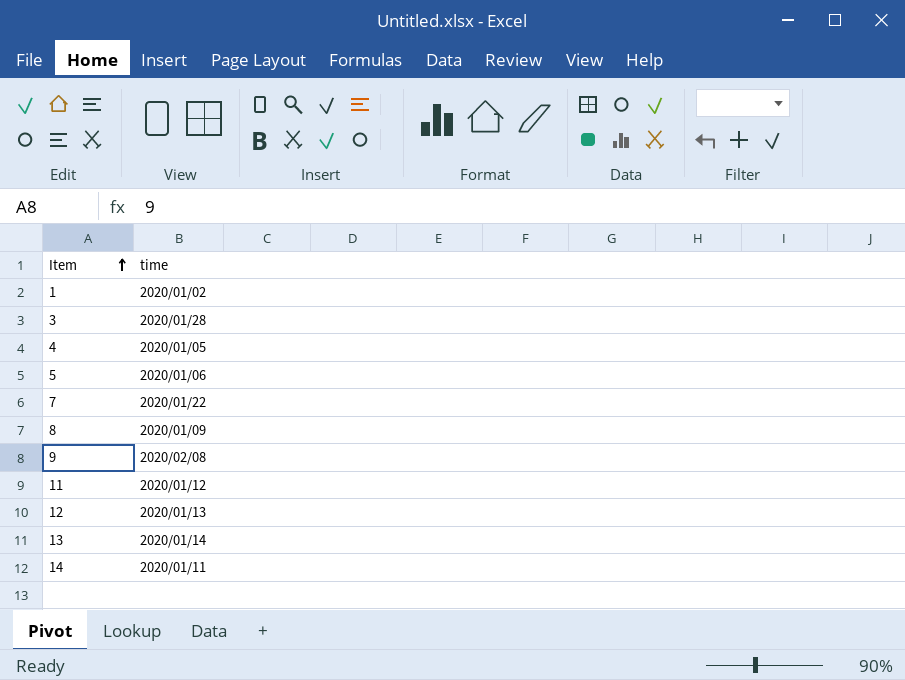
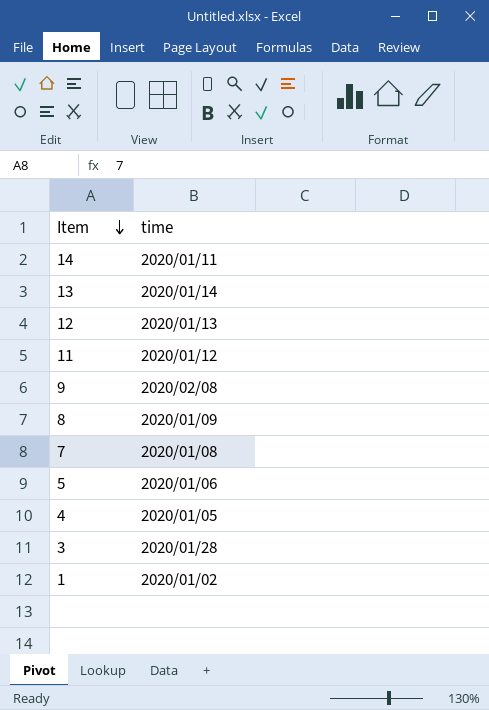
row order: Item ascending -> Item descending
7 | time: 2020/01/22 -> 2020/01/08

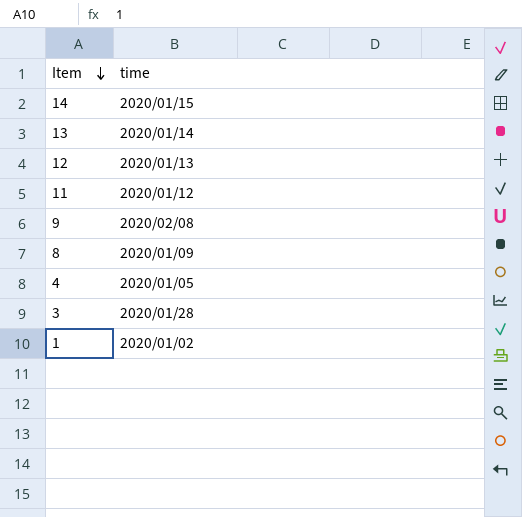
row 7: 2020/01/08 -> none
row 5: 2020/01/06 -> none
14 | time: 2020/01/11 -> 2020/01/15

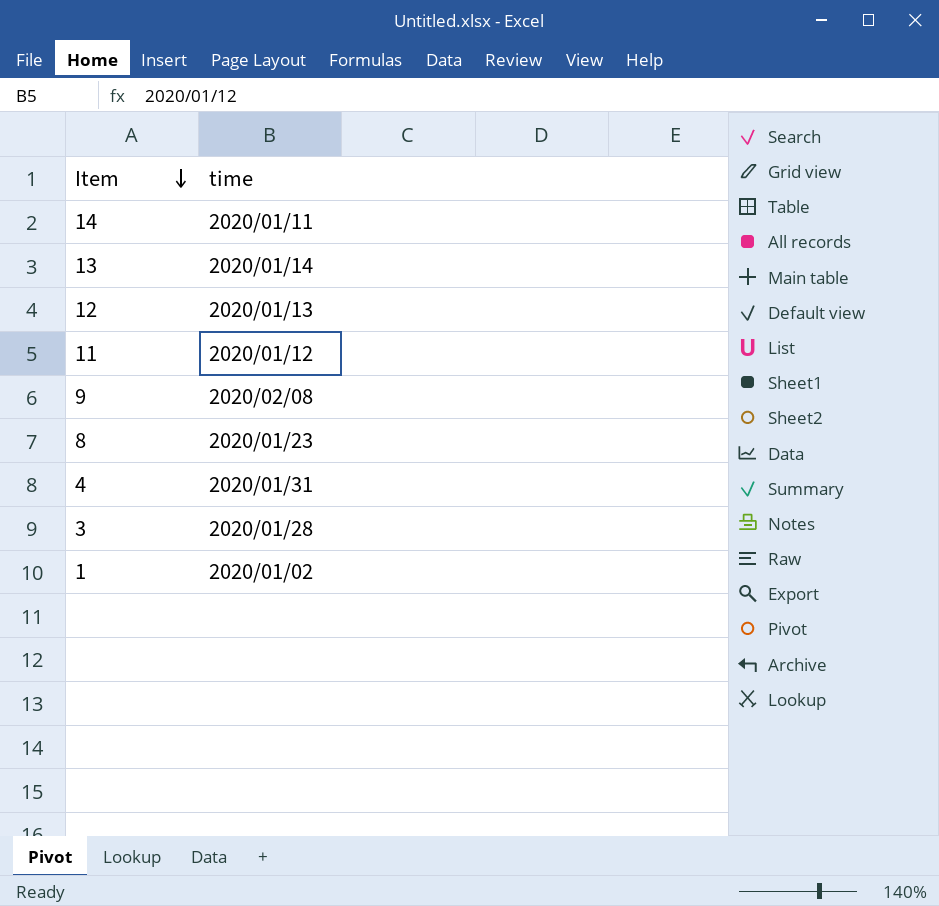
14 | time: 2020/01/15 -> 2020/01/11
8 | time: 2020/01/09 -> 2020/01/23
4 | time: 2020/01/05 -> 2020/01/31

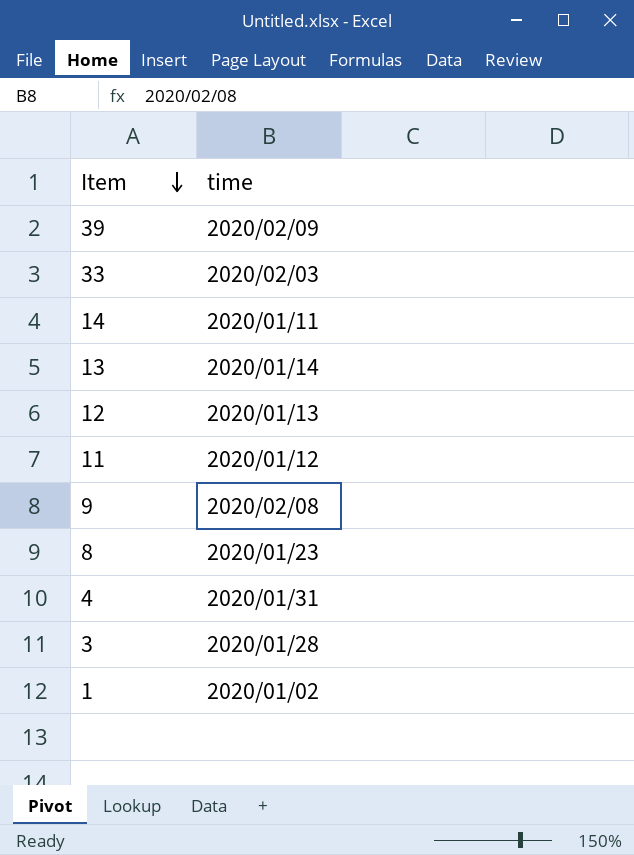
row 39: none -> 2020/02/09
row 33: none -> 2020/02/03

